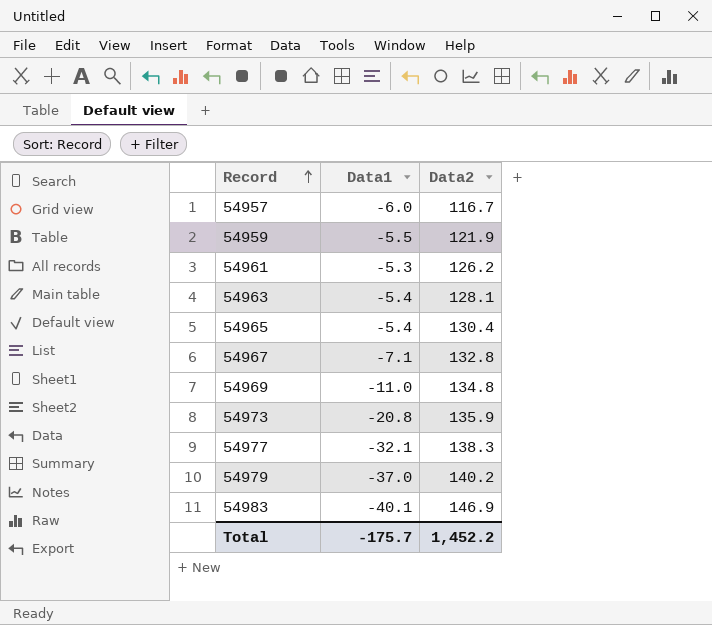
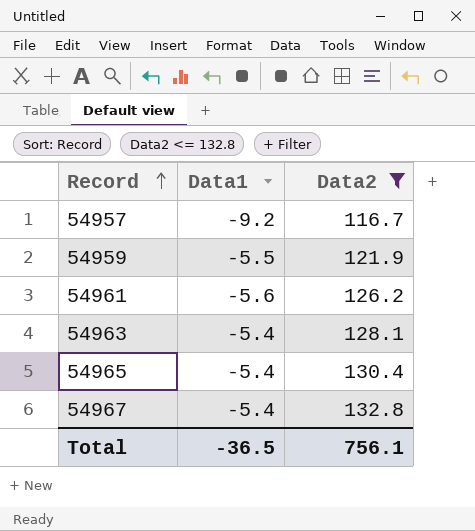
filter: none -> Data2 <= 132.8
54957 | Data1: -6.0 -> -9.2
54961 | Data1: -5.3 -> -5.6
54967 | Data1: -7.1 -> -5.4
Total | Data1: -175.7 -> -36.5
Total | Data2: 1,452.2 -> 756.1

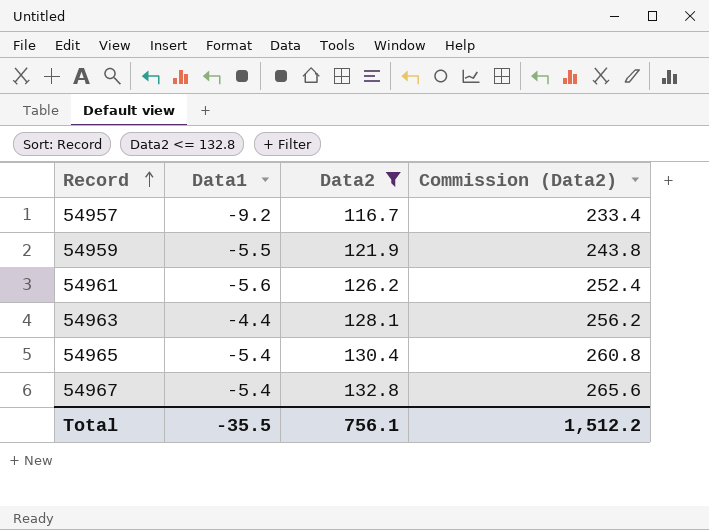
column Commission (Data2) | formula: none -> [Data2] * 2
54963 | Data1: -5.4 -> -4.4
Total | Data1: -36.5 -> -35.5

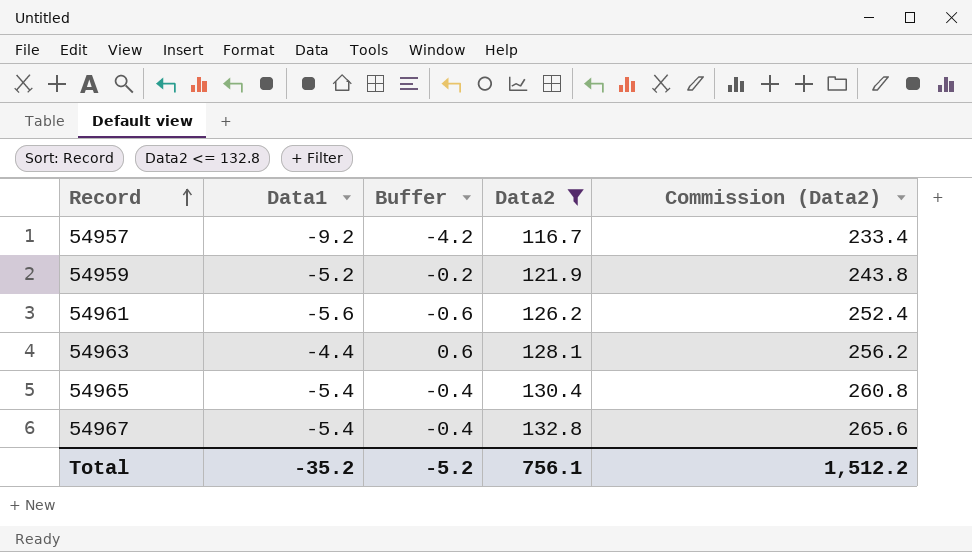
column Buffer | formula: none -> [Data1] + 5
54959 | Data1: -5.5 -> -5.2
Total | Data1: -35.5 -> -35.2

